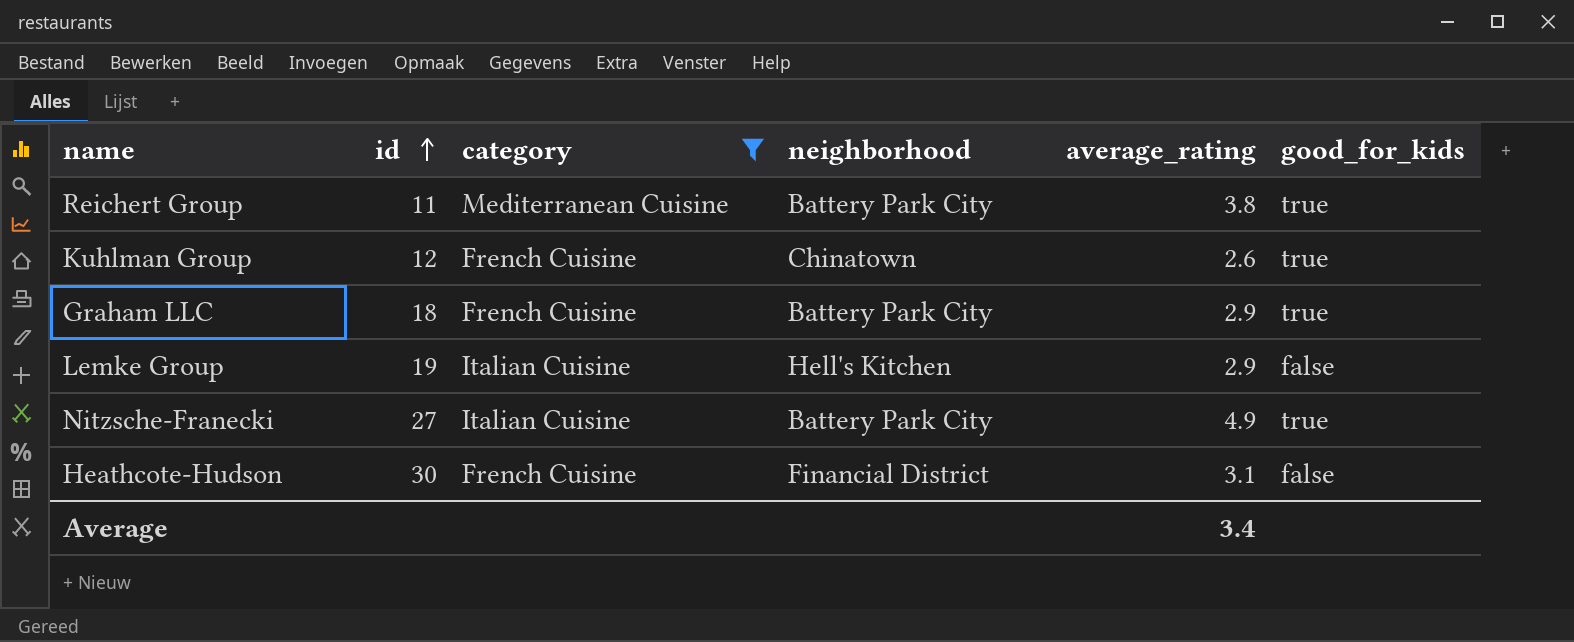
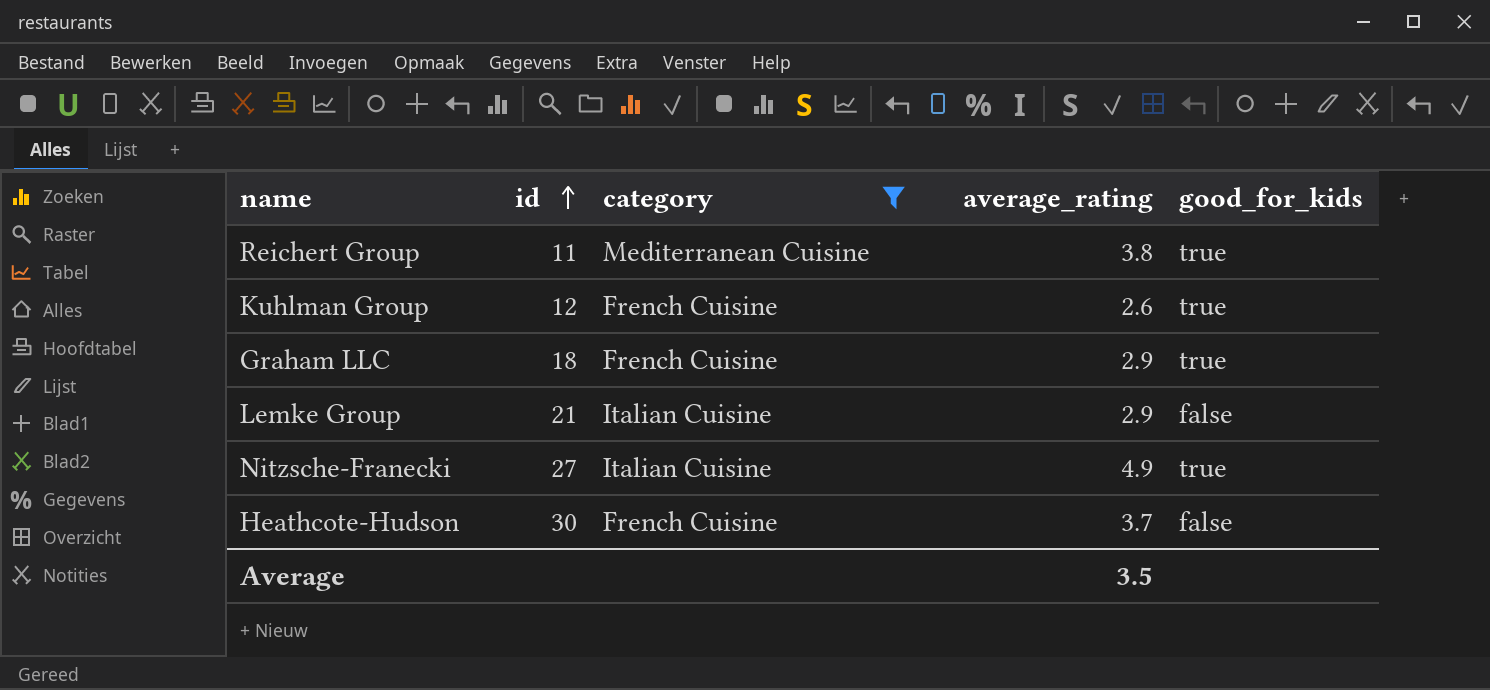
column neighborhood | position: 4 -> none
Lemke Group | id: 19 -> 21
Heathcote-Hudson | average_rating: 3.1 -> 3.7
Average | average_rating: 3.4 -> 3.5

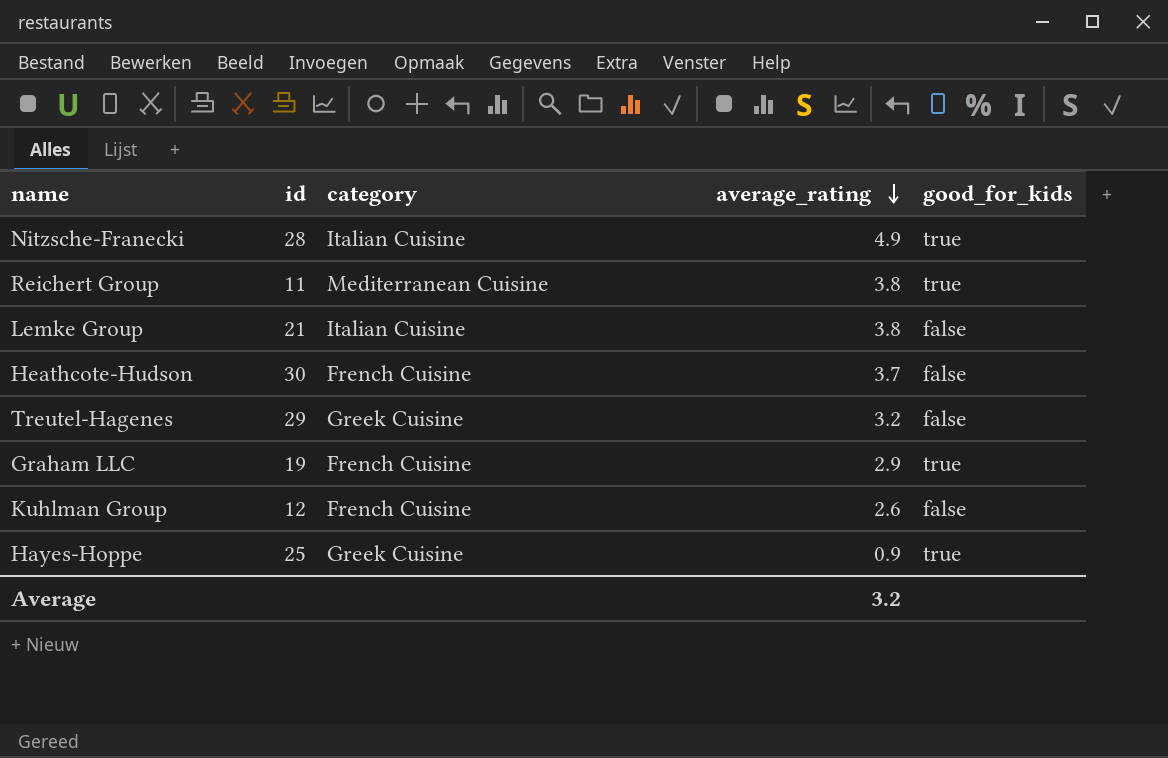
filter: category != Greek Cuisine -> none
row order: id ascending -> average_rating descending
Nitzsche-Franecki | id: 27 -> 28
Lemke Group | average_rating: 2.9 -> 3.8
Graham LLC | id: 18 -> 19
Kuhlman Group | good_for_kids: true -> false
Average | average_rating: 3.5 -> 3.2

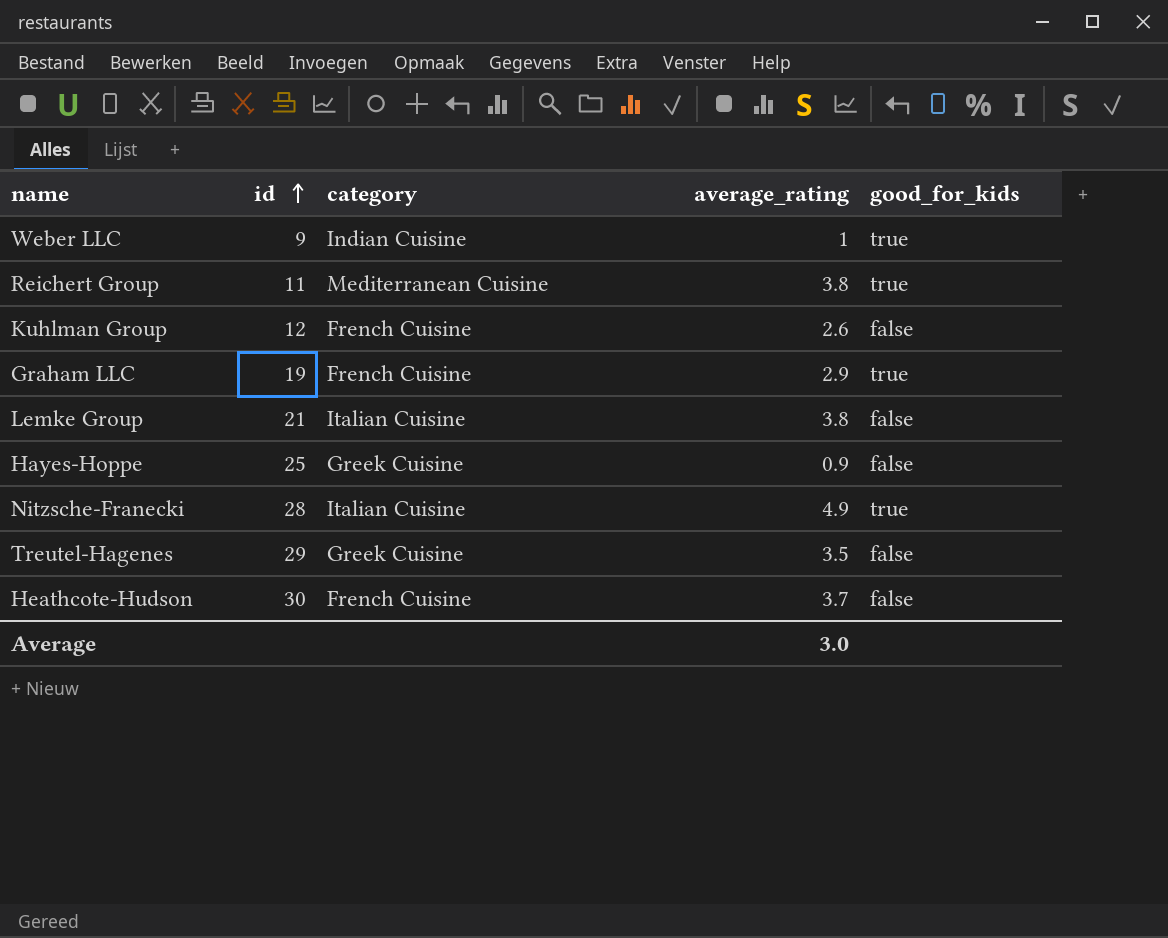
row order: average_rating descending -> id ascending
row Weber LLC: none -> 9 | Indian Cuisine | 1 | true
Hayes-Hoppe | good_for_kids: true -> false
Treutel-Hagenes | average_rating: 3.2 -> 3.5
Average | average_rating: 3.2 -> 3.0

